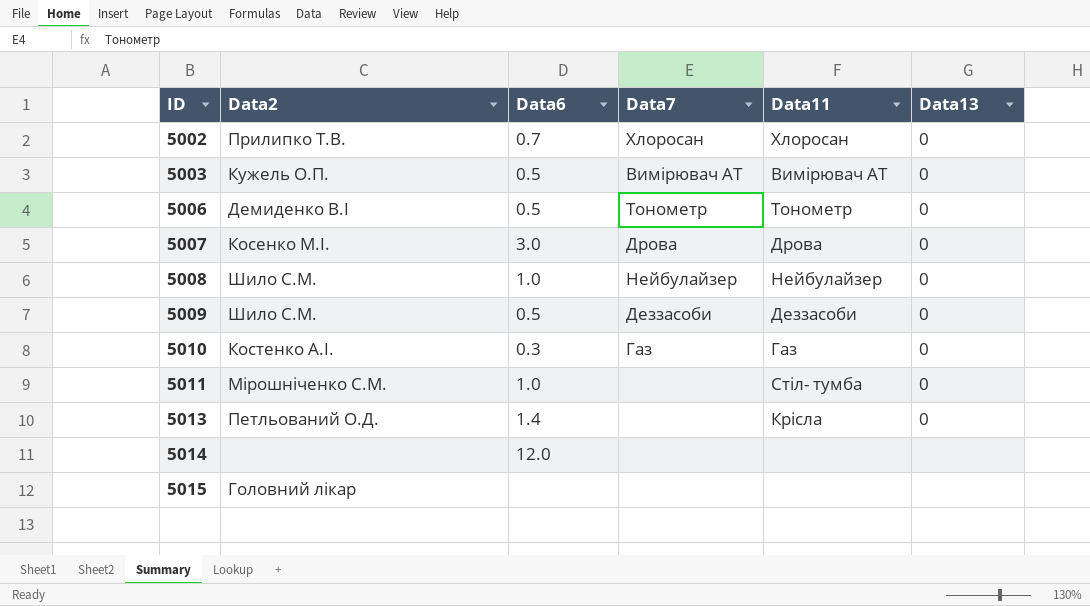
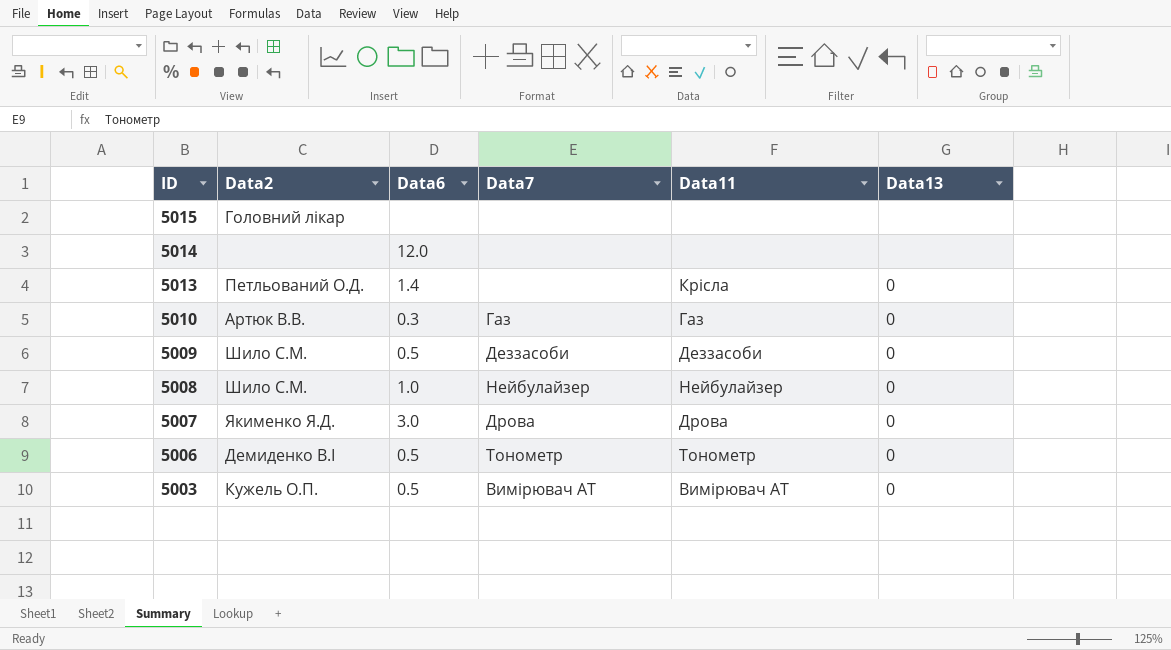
row order: ID ascending -> ID descending
row 5002: Прилипко Т.В. | 0.7 | Хлоросан | Хлоросан | 0 -> none
row 5011: Мірошніченко С.М. | 1.0 | none | Стіл- тумба | 0 -> none
5010 | Data2: Костенко А.І. -> Артюк В.В.
5007 | Data2: Косенко М.І. -> Якименко Я.Д.

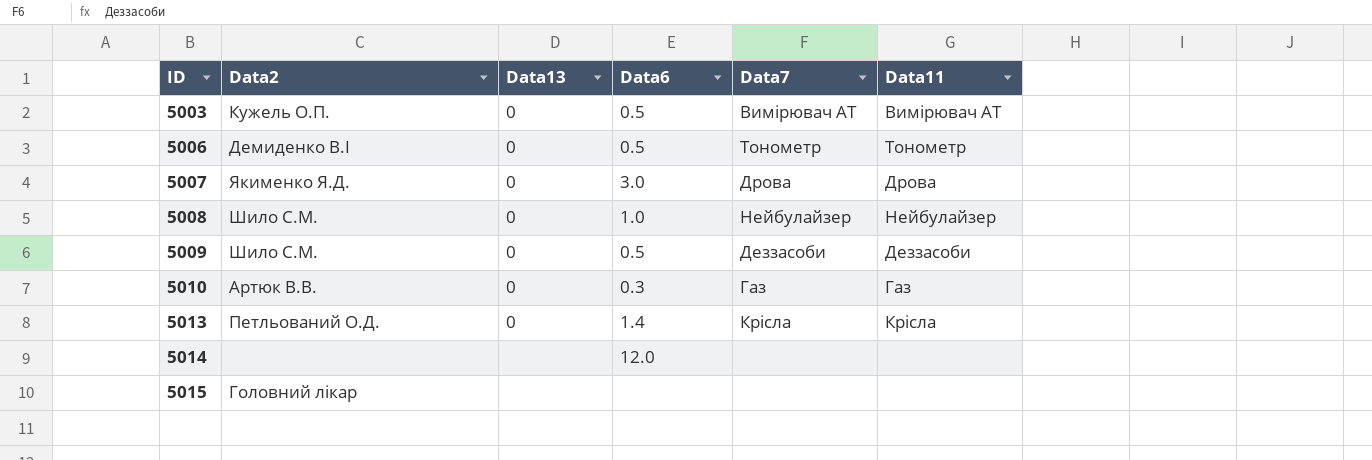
row order: ID descending -> ID ascending
column Data13 | position: 6 -> 3
5013 | Data7: none -> Крісла

